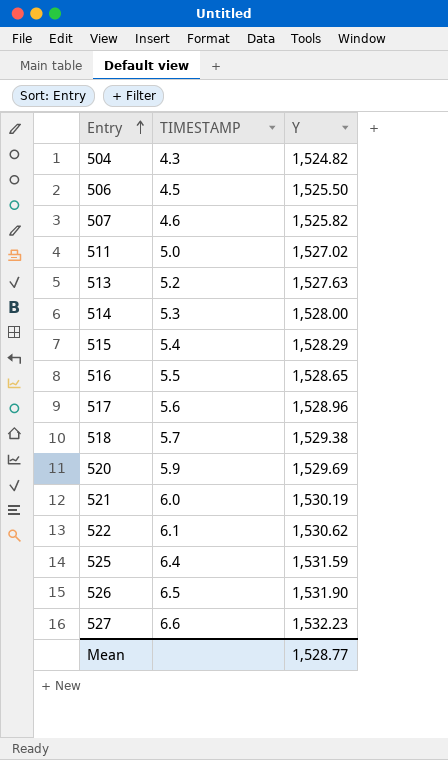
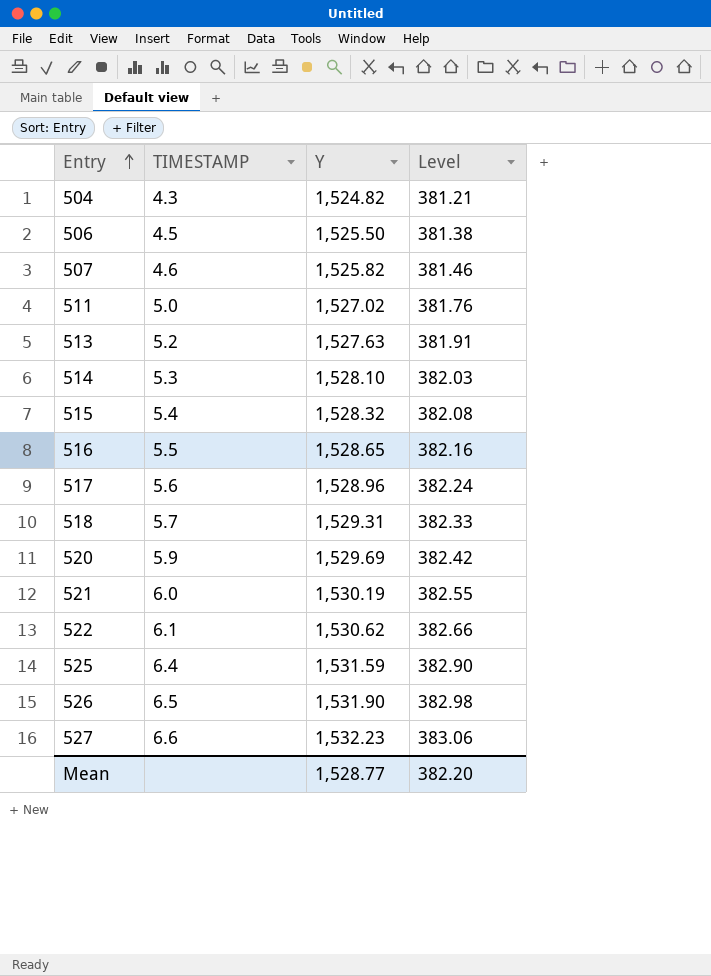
column Level | formula: none -> [Y] * 0.25
514 | Y: 1,528.00 -> 1,528.10
515 | Y: 1,528.29 -> 1,528.32
518 | Y: 1,529.38 -> 1,529.31

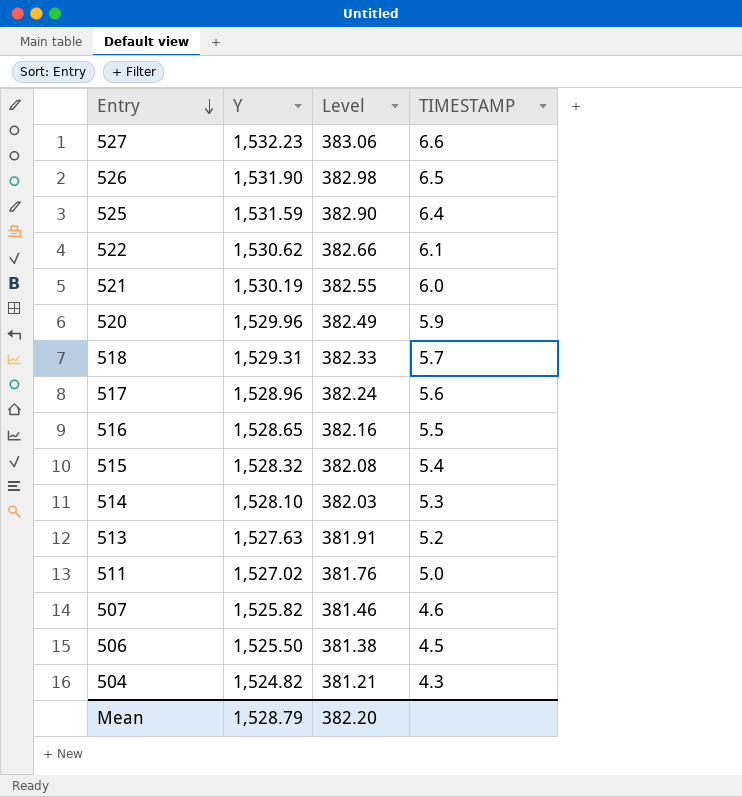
row order: Entry ascending -> Entry descending
column TIMESTAMP | position: 2 -> 4
520 | Y: 1,529.69 -> 1,529.96
520 | Level: 382.42 -> 382.49
Mean | Y: 1,528.77 -> 1,528.79

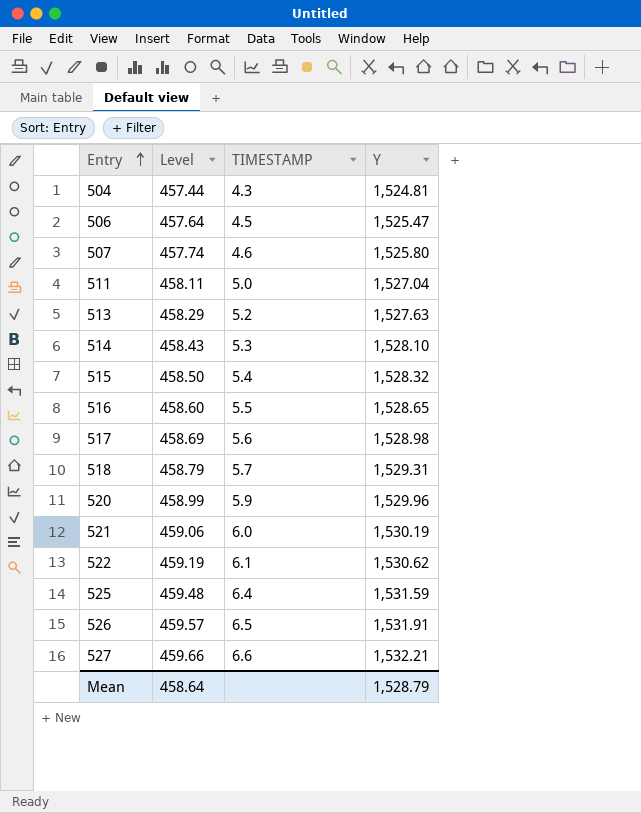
row order: Entry descending -> Entry ascending
column Level | formula: [Y] * 0.25 -> [Y] * 0.3
column Y | position: 2 -> 4
504 | Y: 1,524.82 -> 1,524.81
506 | Y: 1,525.50 -> 1,525.47
507 | Y: 1,525.82 -> 1,525.80
511 | Y: 1,527.02 -> 1,527.04
517 | Y: 1,528.96 -> 1,528.98
526 | Y: 1,531.90 -> 1,531.91
527 | Y: 1,532.23 -> 1,532.21
Mean | Level: 382.20 -> 458.64

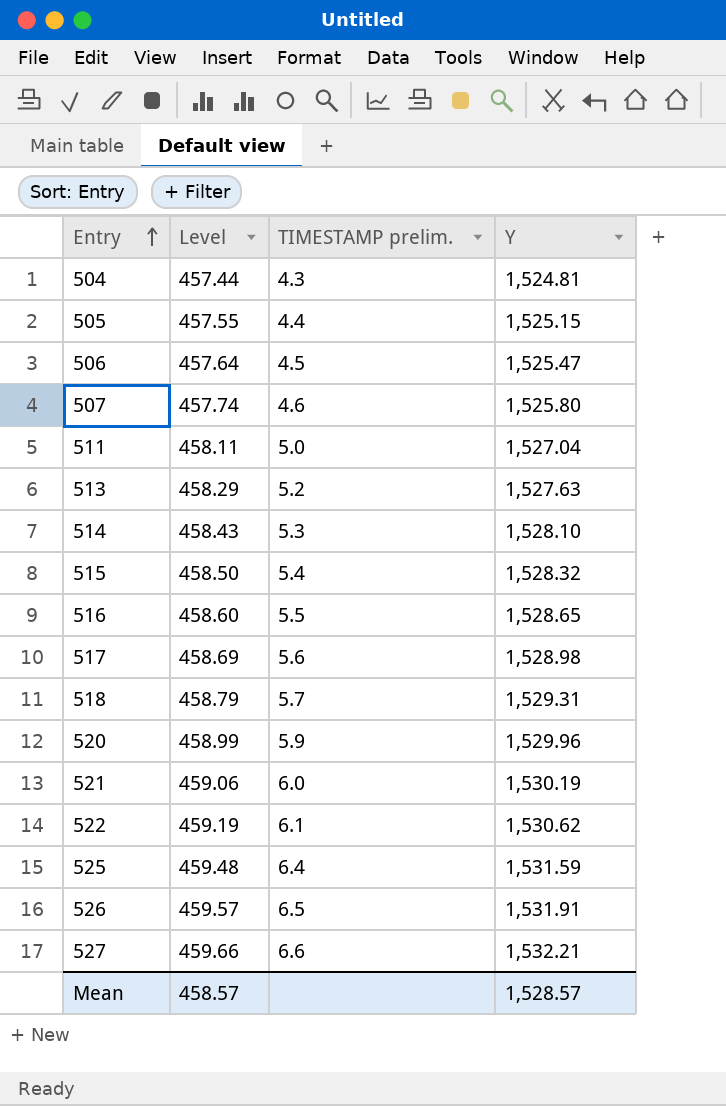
column name: TIMESTAMP -> TIMESTAMP prelim.
row 505: none -> 457.55 | 4.4 | 1,525.15
Mean | Level: 458.64 -> 458.57
Mean | Y: 1,528.79 -> 1,528.57

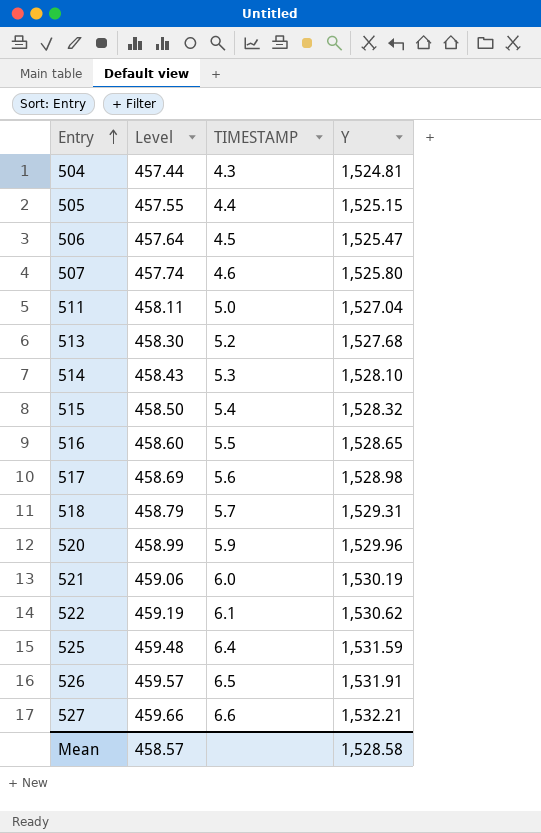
column name: TIMESTAMP prelim. -> TIMESTAMP
513 | Level: 458.29 -> 458.30
513 | Y: 1,527.63 -> 1,527.68
Mean | Y: 1,528.57 -> 1,528.58

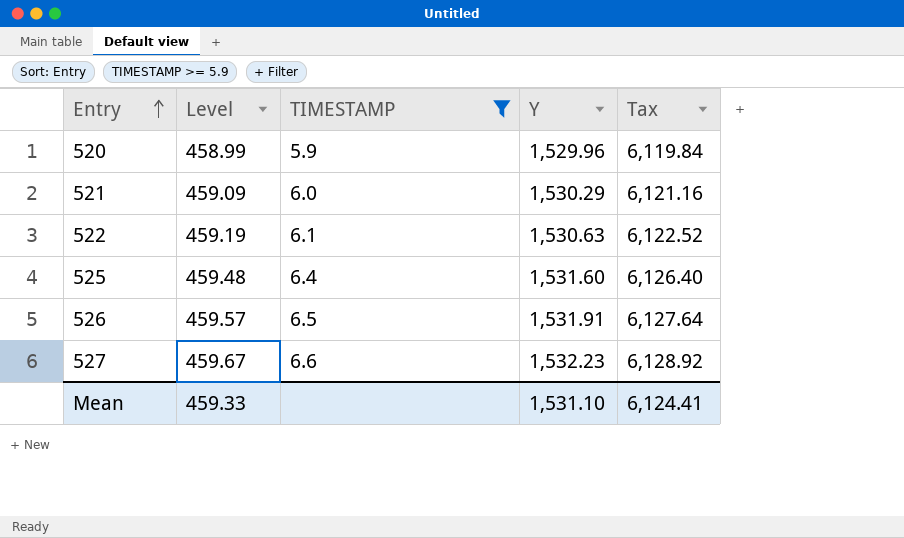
filter: none -> TIMESTAMP >= 5.9
column Tax | formula: none -> [Y] * 4
521 | Level: 459.06 -> 459.09
521 | Y: 1,530.19 -> 1,530.29
522 | Y: 1,530.62 -> 1,530.63
525 | Y: 1,531.59 -> 1,531.60
527 | Level: 459.66 -> 459.67
527 | Y: 1,532.21 -> 1,532.23
Mean | Level: 458.57 -> 459.33
Mean | Y: 1,528.58 -> 1,531.10

